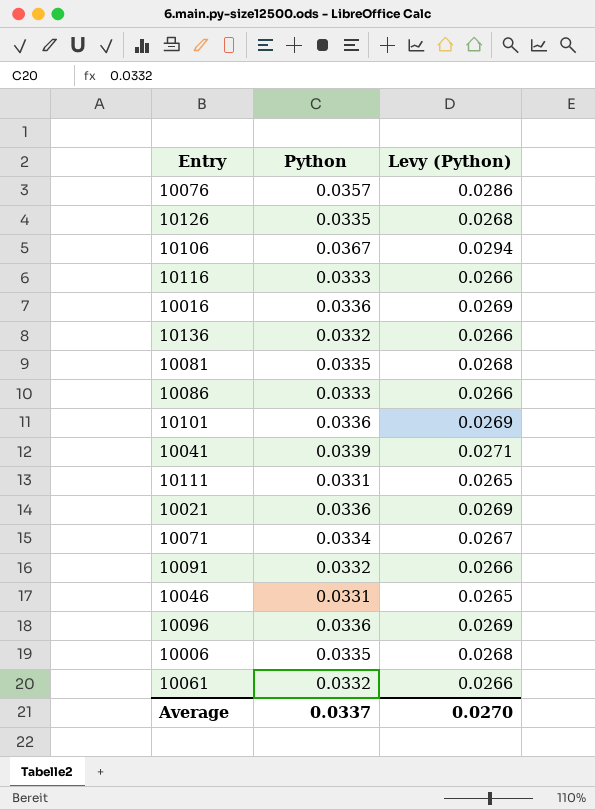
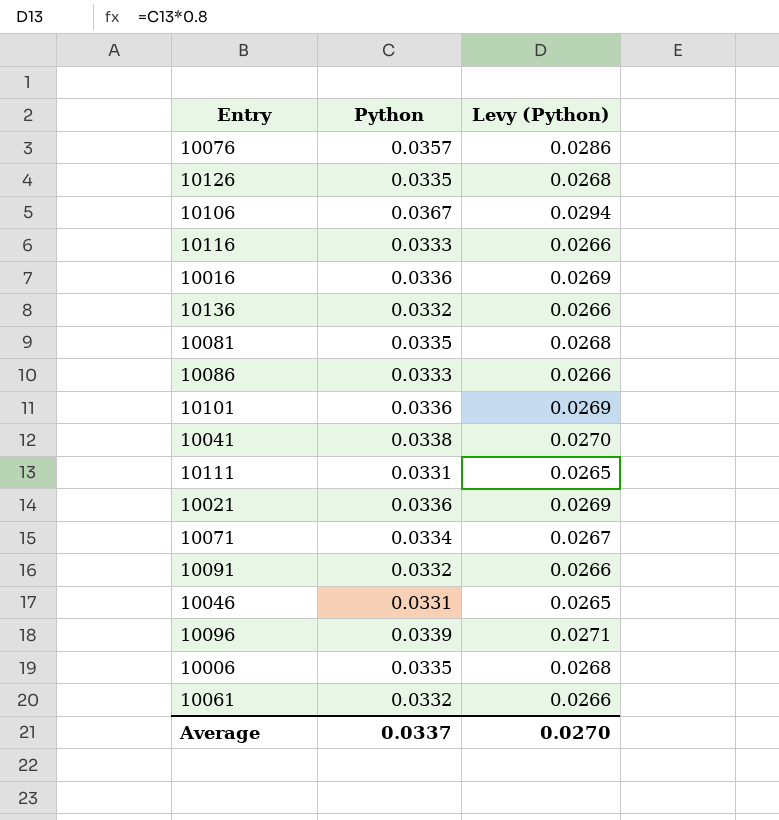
10041 | Python: 0.0339 -> 0.0338
10041 | Levy (Python): 0.0271 -> 0.0270
10096 | Python: 0.0336 -> 0.0339
10096 | Levy (Python): 0.0269 -> 0.0271

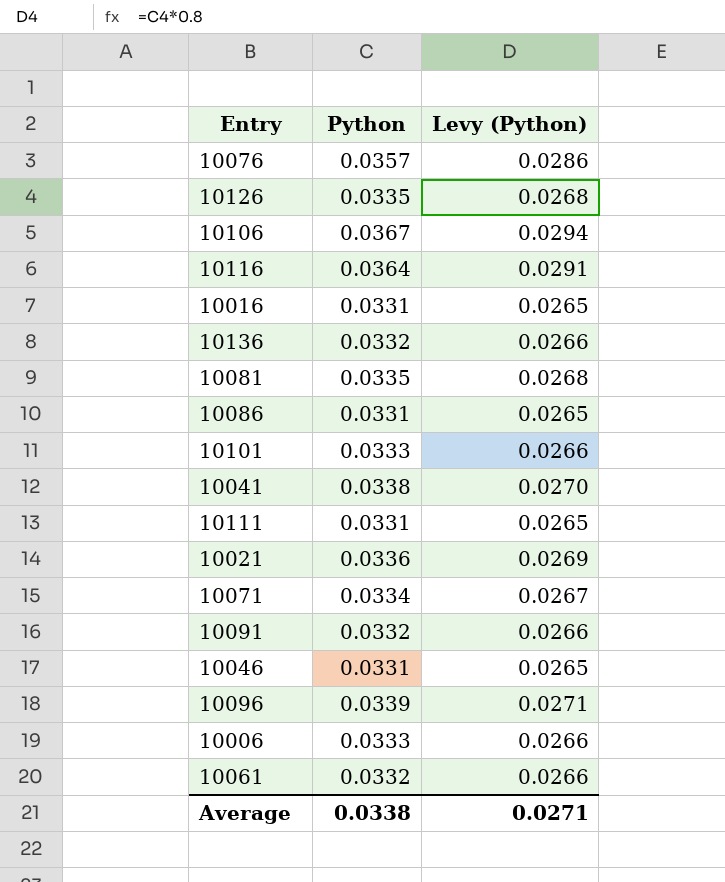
10116 | Python: 0.0333 -> 0.0364
10116 | Levy (Python): 0.0266 -> 0.0291
10016 | Python: 0.0336 -> 0.0331
10016 | Levy (Python): 0.0269 -> 0.0265
10086 | Python: 0.0333 -> 0.0331
10086 | Levy (Python): 0.0266 -> 0.0265
10101 | Python: 0.0336 -> 0.0333
10101 | Levy (Python): 0.0269 -> 0.0266
10006 | Python: 0.0335 -> 0.0333
10006 | Levy (Python): 0.0268 -> 0.0266
Average | Python: 0.0337 -> 0.0338
Average | Levy (Python): 0.0270 -> 0.0271

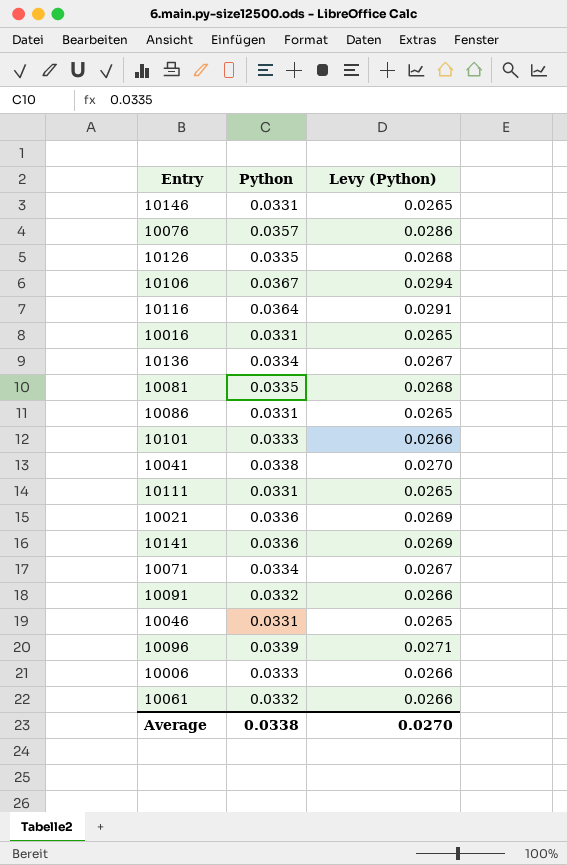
row 10146: none -> 0.0331 | 0.0265
10136 | Python: 0.0332 -> 0.0334
10136 | Levy (Python): 0.0266 -> 0.0267
row 10141: none -> 0.0336 | 0.0269
Average | Levy (Python): 0.0271 -> 0.0270

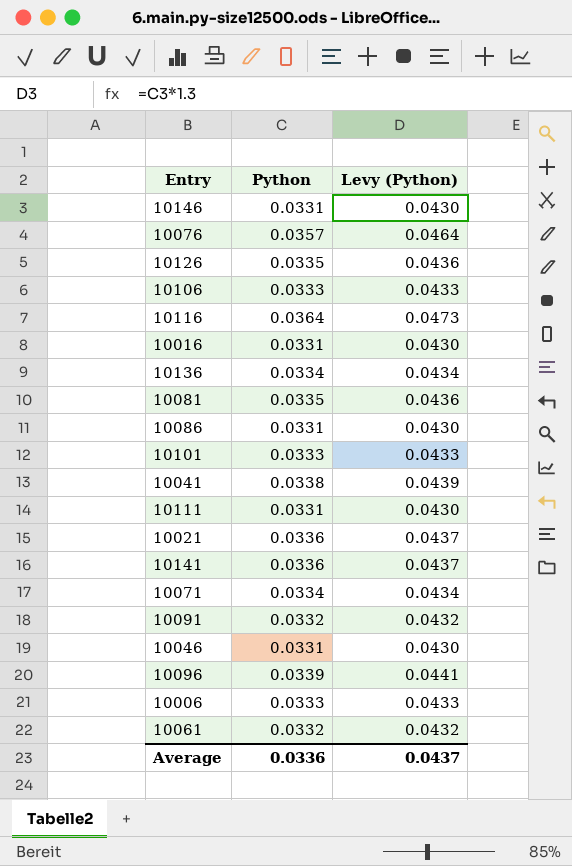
column Levy (Python) | formula: [Python] * 0.8 -> [Python] * 1.3
10106 | Python: 0.0367 -> 0.0333
Average | Python: 0.0338 -> 0.0336
Average | Levy (Python): 0.0270 -> 0.0437

